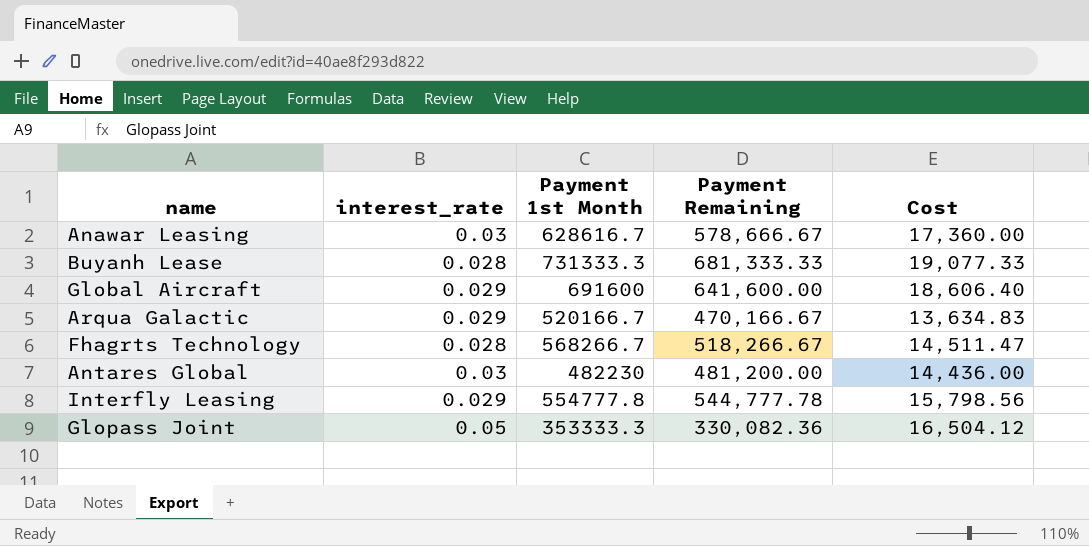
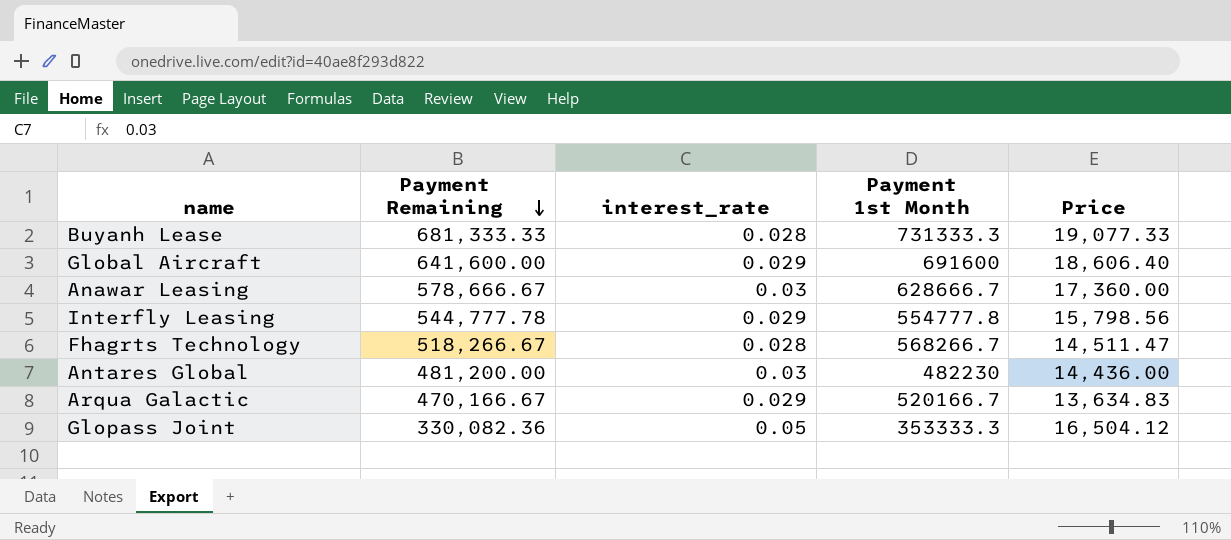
row order: none -> Payment Remaining descending
column Payment Remaining | position: 4 -> 2
column name: Cost -> Price
Anawar Leasing | Payment 1st Month: 628616.7 -> 628666.7

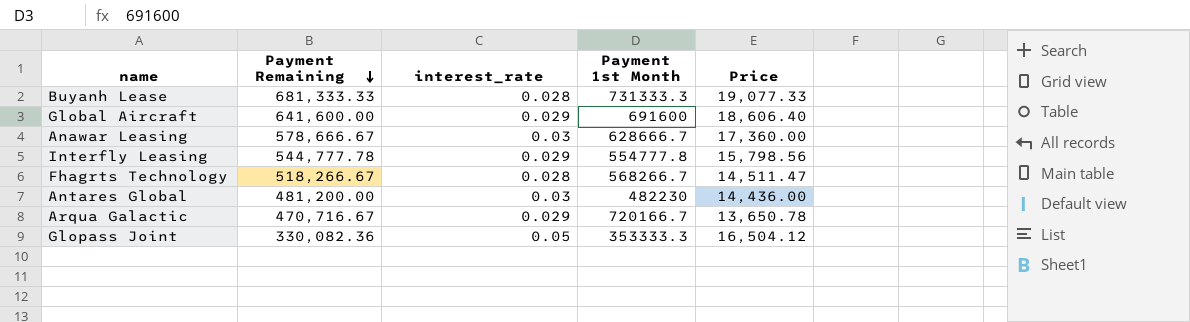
Arqua Galactic | Payment Remaining: 470,166.67 -> 470,716.67
Arqua Galactic | Payment 1st Month: 520166.7 -> 720166.7
Arqua Galactic | Price: 13,634.83 -> 13,650.78

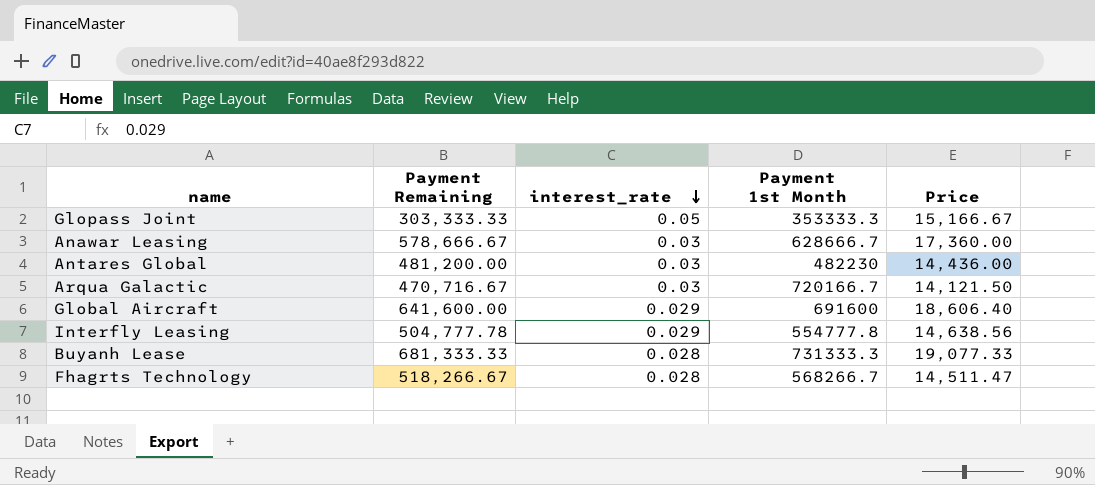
row order: Payment Remaining descending -> interest_rate descending
Glopass Joint | Payment Remaining: 330,082.36 -> 303,333.33
Glopass Joint | Price: 16,504.12 -> 15,166.67
Arqua Galactic | interest_rate: 0.029 -> 0.03
Arqua Galactic | Price: 13,650.78 -> 14,121.50
Interfly Leasing | Payment Remaining: 544,777.78 -> 504,777.78
Interfly Leasing | Price: 15,798.56 -> 14,638.56

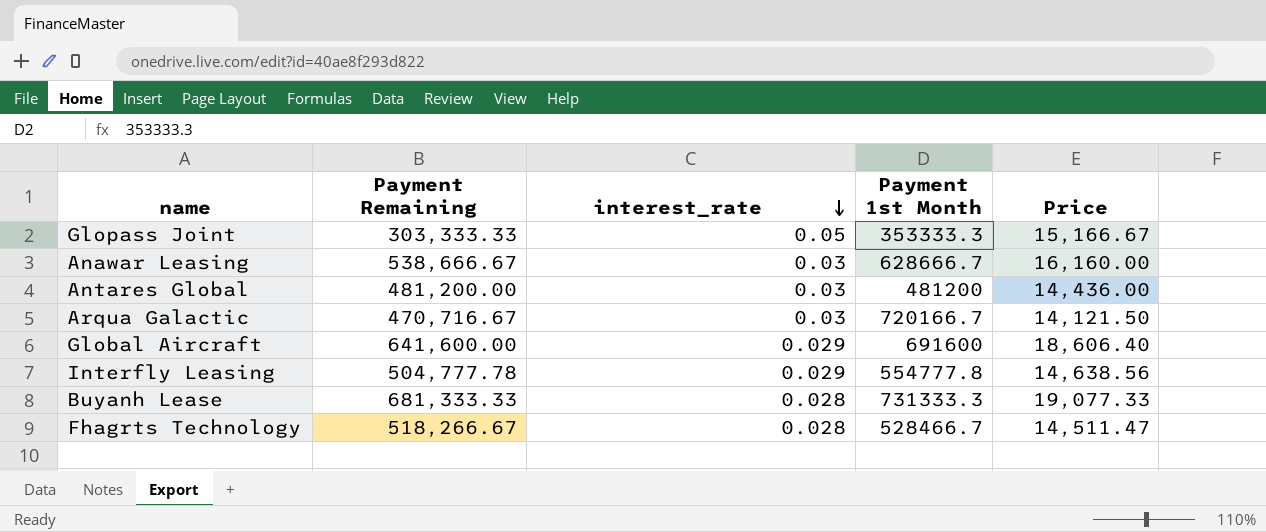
Anawar Leasing | Payment Remaining: 578,666.67 -> 538,666.67
Anawar Leasing | Price: 17,360.00 -> 16,160.00
Antares Global | Payment 1st Month: 482230 -> 481200
Fhagrts Technology | Payment 1st Month: 568266.7 -> 528466.7

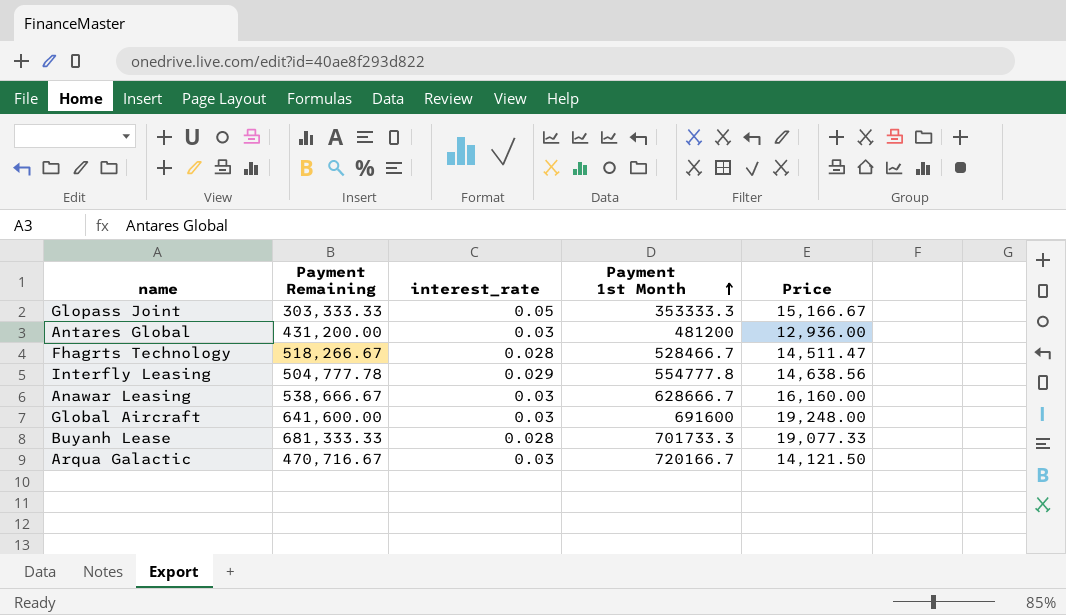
row order: interest_rate descending -> Payment 1st Month ascending
Antares Global | Payment Remaining: 481,200.00 -> 431,200.00
Antares Global | Price: 14,436.00 -> 12,936.00
Global Aircraft | interest_rate: 0.029 -> 0.03
Global Aircraft | Price: 18,606.40 -> 19,248.00
Buyanh Lease | Payment 1st Month: 731333.3 -> 701733.3

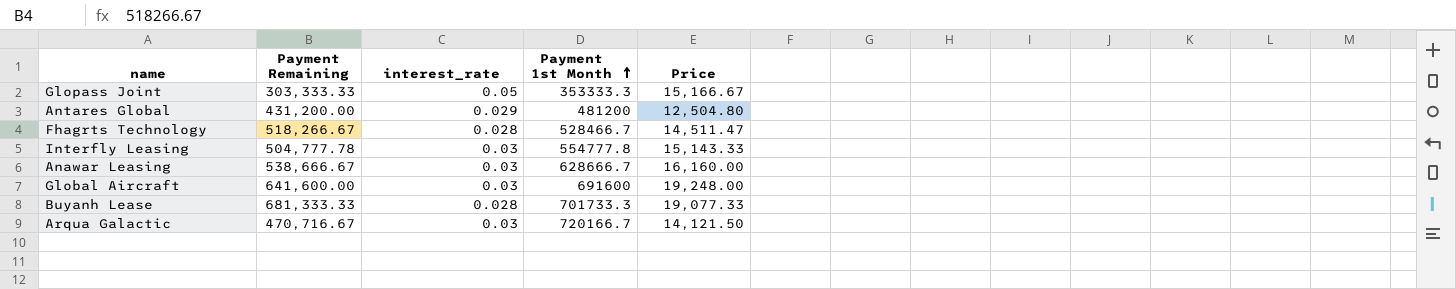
Antares Global | interest_rate: 0.03 -> 0.029
Antares Global | Price: 12,936.00 -> 12,504.80
Interfly Leasing | interest_rate: 0.029 -> 0.03
Interfly Leasing | Price: 14,638.56 -> 15,143.33

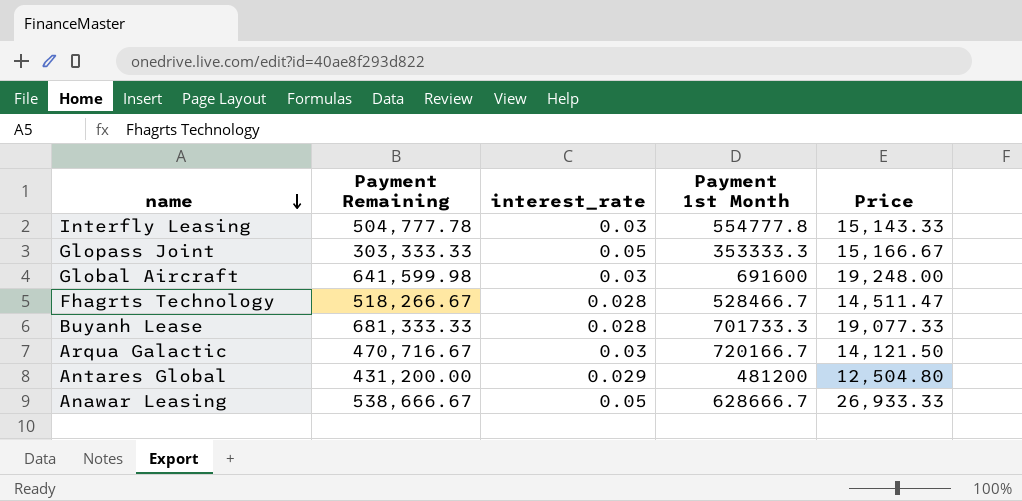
row order: Payment 1st Month ascending -> name descending
Global Aircraft | Payment Remaining: 641,600.00 -> 641,599.98
Anawar Leasing | interest_rate: 0.03 -> 0.05
Anawar Leasing | Price: 16,160.00 -> 26,933.33

